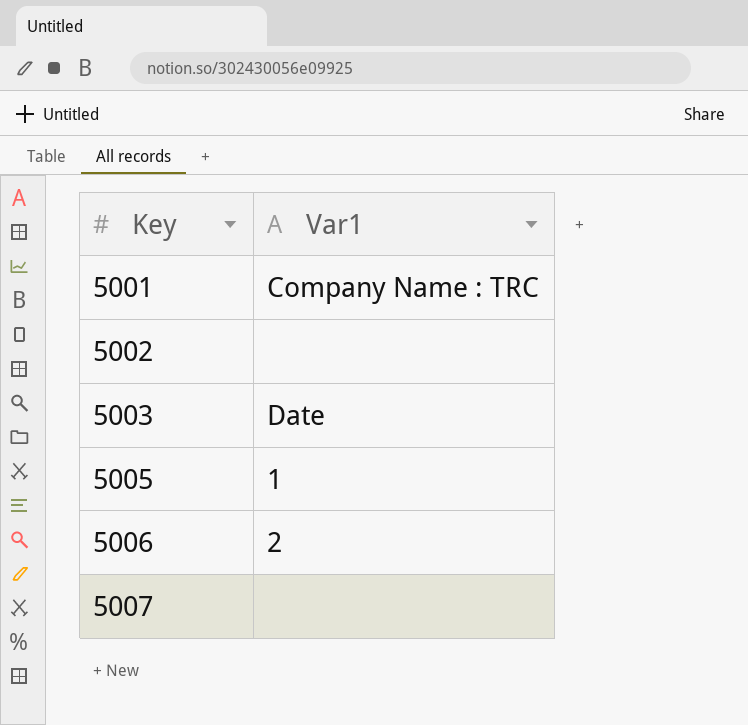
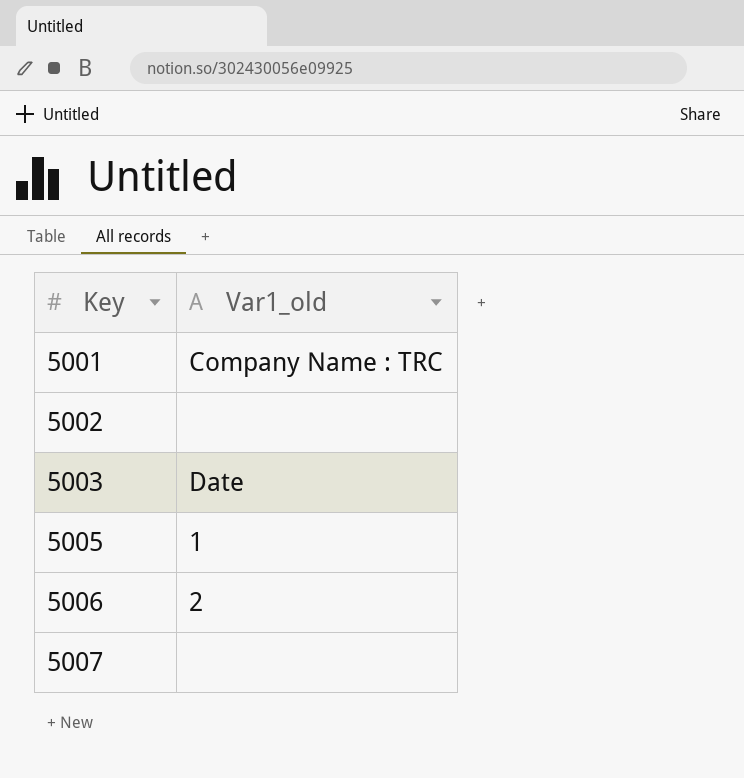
column name: Var1 -> Var1_old

